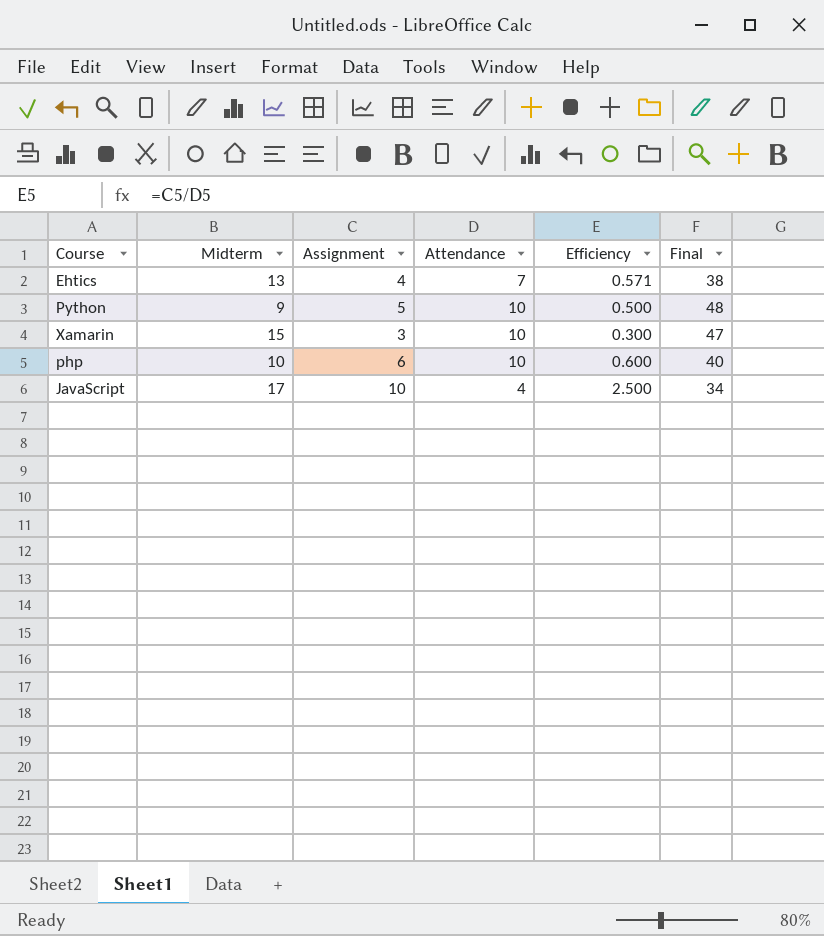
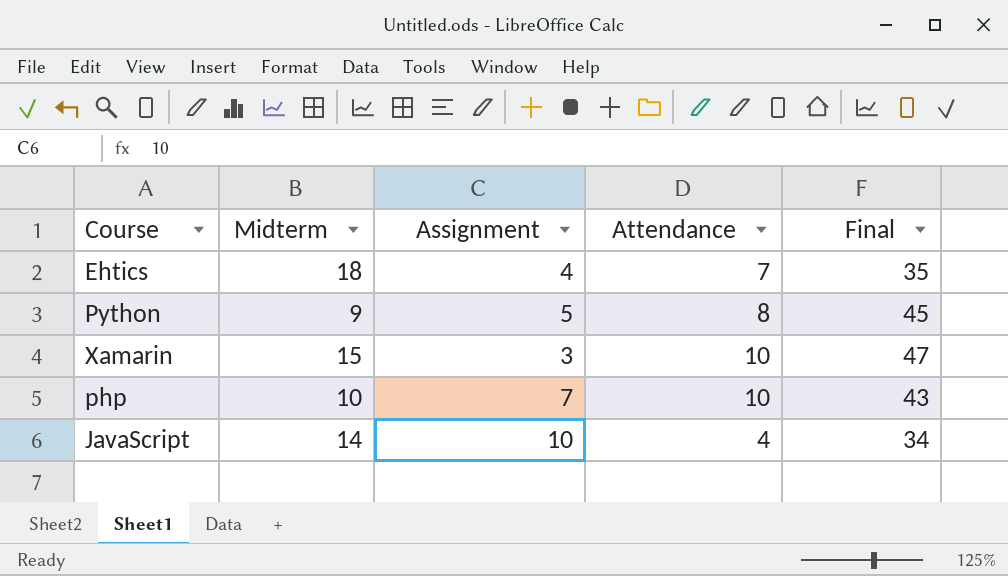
column Efficiency | formula: [Assignment] / [Attendance] -> none
Ehtics | Midterm: 13 -> 18
Ehtics | Final: 38 -> 35
Python | Attendance: 10 -> 8
Python | Final: 48 -> 45
php | Assignment: 6 -> 7
php | Final: 40 -> 43
JavaScript | Midterm: 17 -> 14

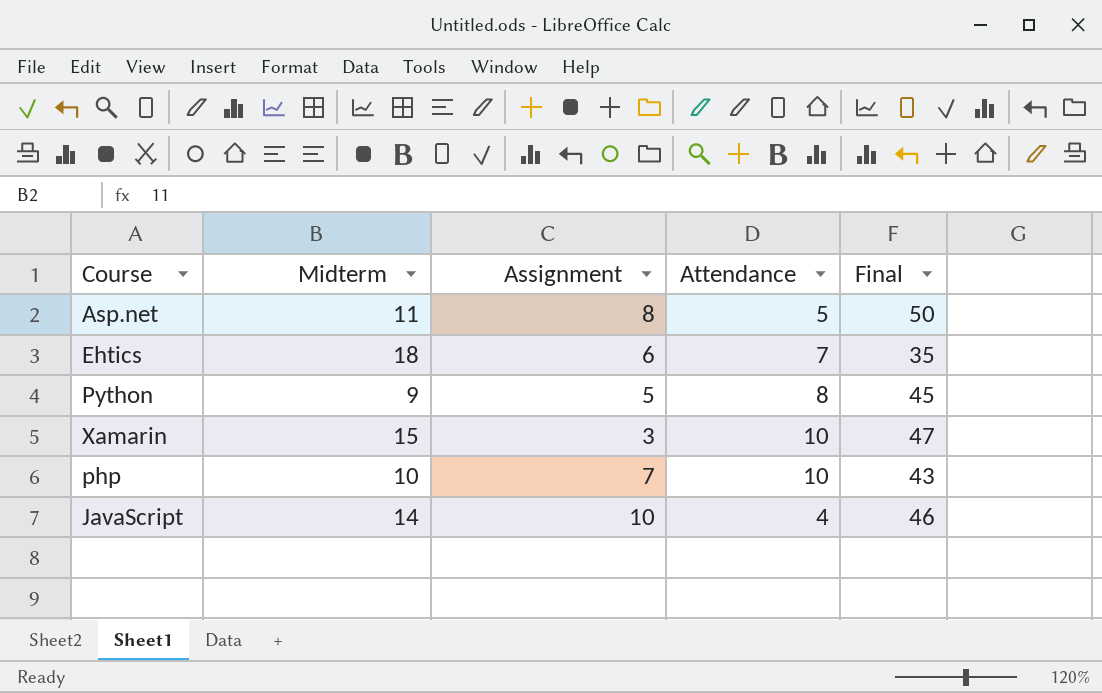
row Asp.net: none -> 11 | 8 | 5 | 50
Ehtics | Assignment: 4 -> 6
JavaScript | Final: 34 -> 46

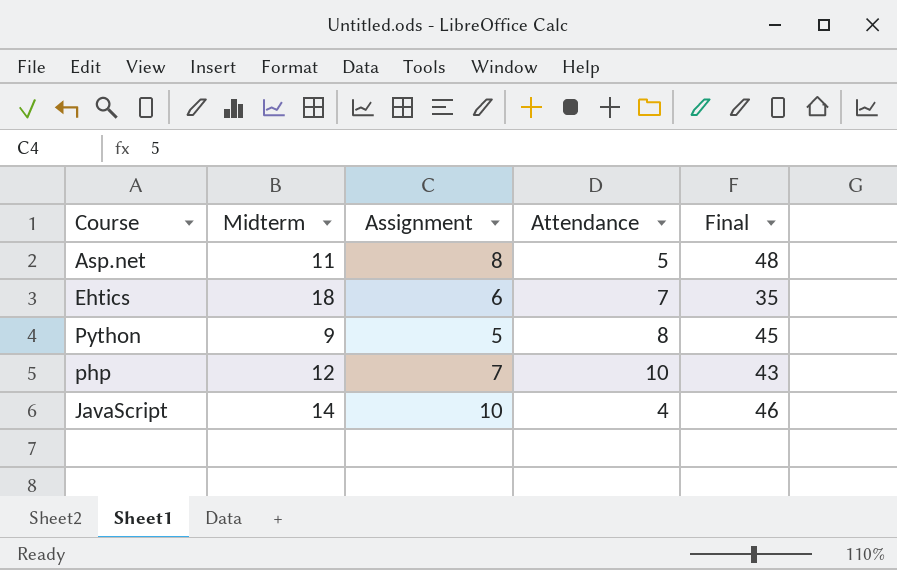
row Xamarin: 15 | 3 | 10 | 47 -> none
Asp.net | Final: 50 -> 48
php | Midterm: 10 -> 12

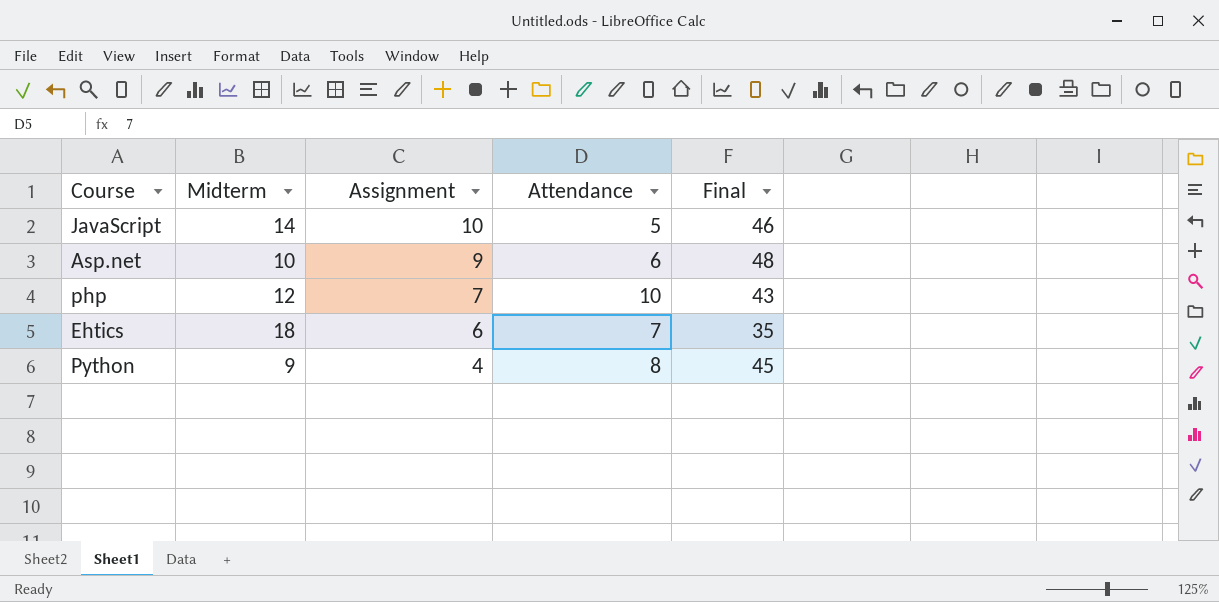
row order: none -> Assignment descending
JavaScript | Attendance: 4 -> 5
Asp.net | Midterm: 11 -> 10
Asp.net | Assignment: 8 -> 9
Asp.net | Attendance: 5 -> 6
Python | Assignment: 5 -> 4

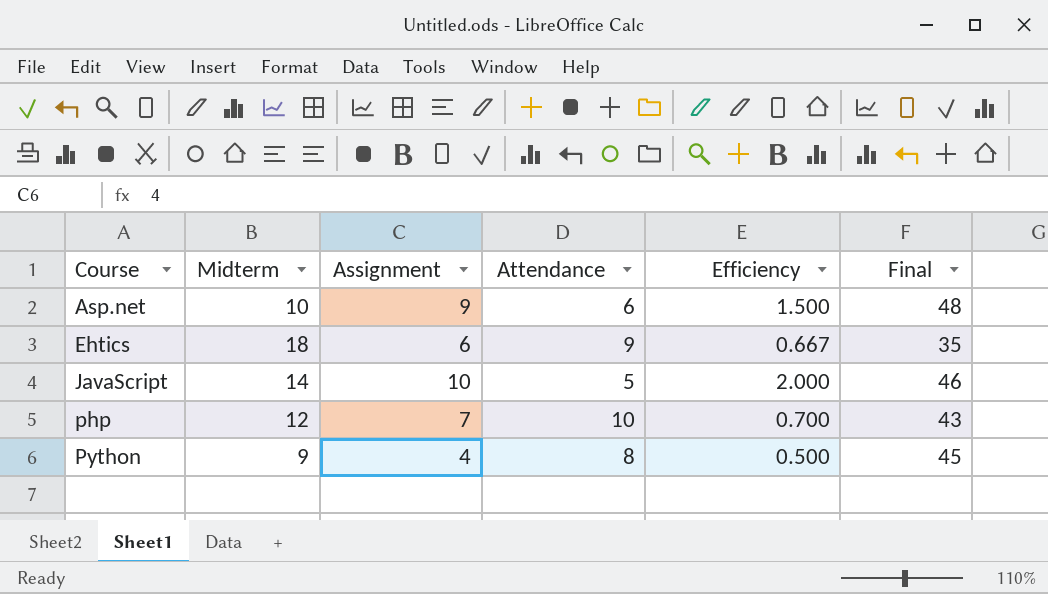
row order: Assignment descending -> Course ascending
column Efficiency | formula: none -> [Assignment] / [Attendance]
Ehtics | Attendance: 7 -> 9

